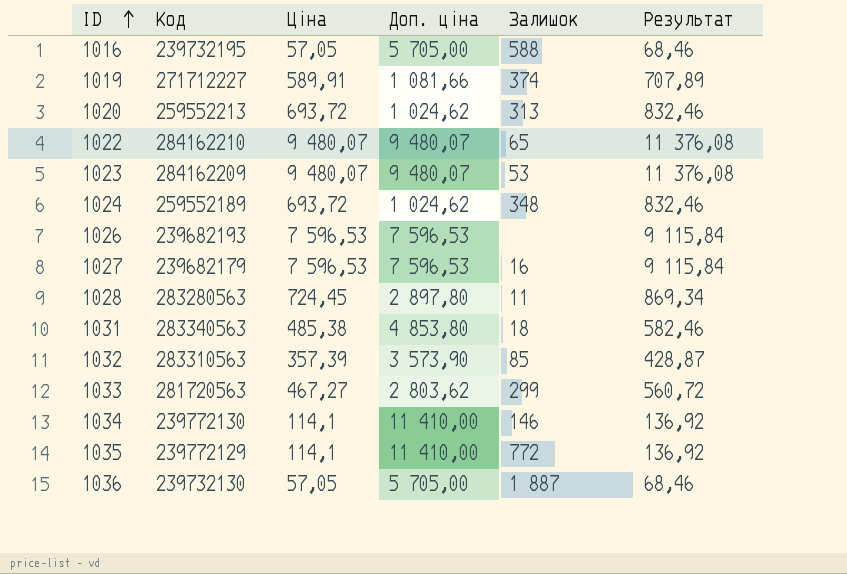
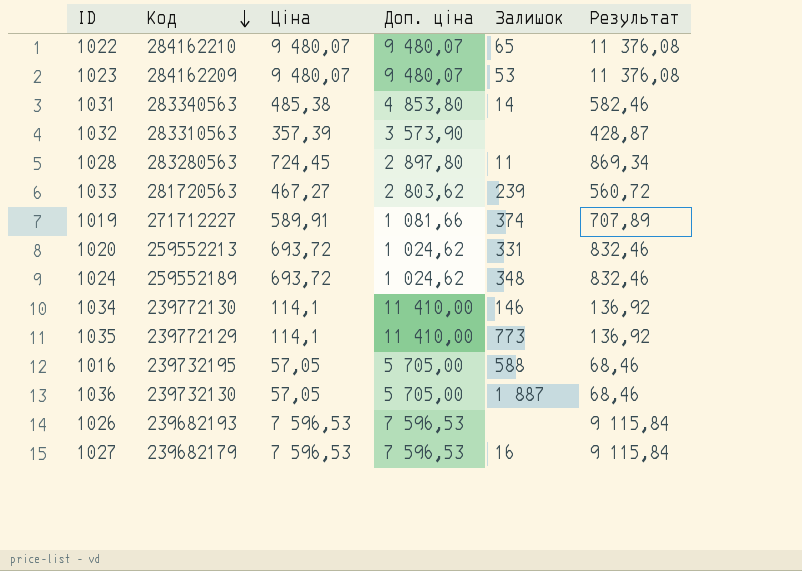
row order: ID ascending -> Код descending
1031 | Залишок: 18 -> 14
1032 | Залишок: 85 -> none
1033 | Залишок: 299 -> 239
1020 | Залишок: 313 -> 331
1035 | Залишок: 772 -> 773

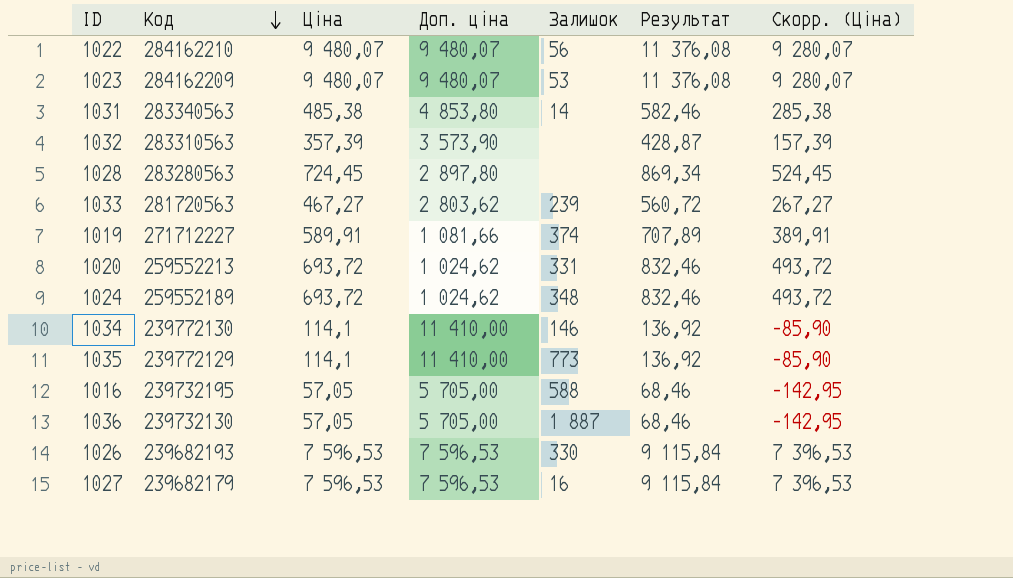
column Скорр. (Ціна) | formula: none -> [Ціна] - 200
1022 | Залишок: 65 -> 56
1028 | Залишок: 11 -> none
1026 | Залишок: none -> 330

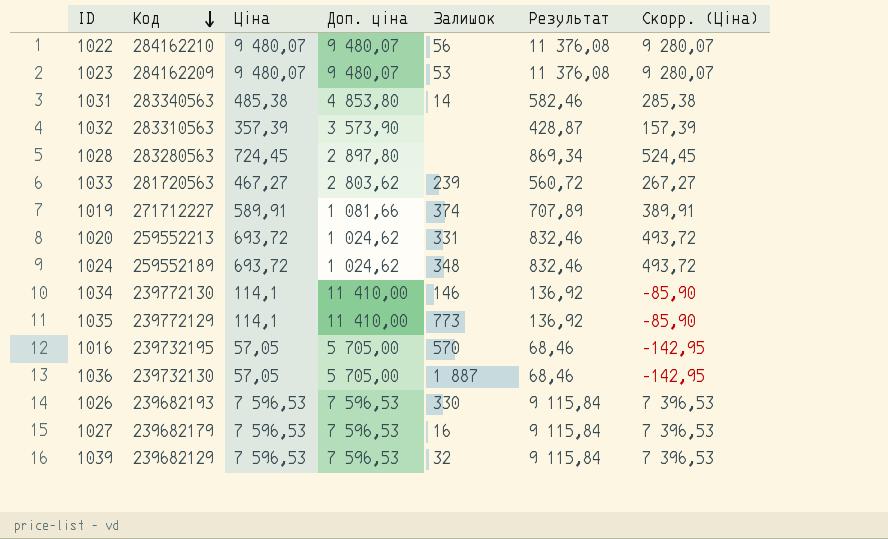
1016 | Залишок: 588 -> 570
row 1039: none -> 239682129 | 7 596,53 | 7 596,53 | 32 | 9 115,84 | 7 396,53

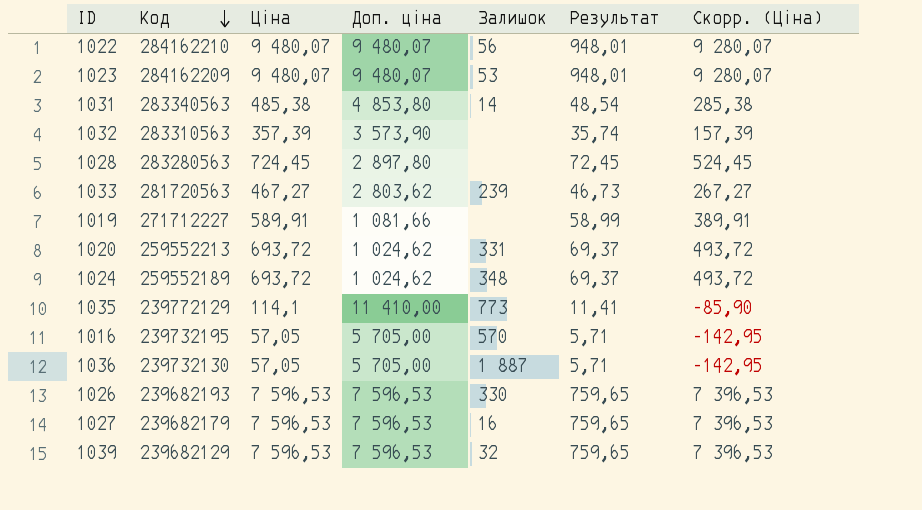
column Результат | formula: [Ціна] * 1,2 -> [Ціна] * 0,1
row 1034: 239772130 | 114,1 | 11 410,00 | 146 | 136,92 | -85,90 -> none
1019 | Залишок: 374 -> none

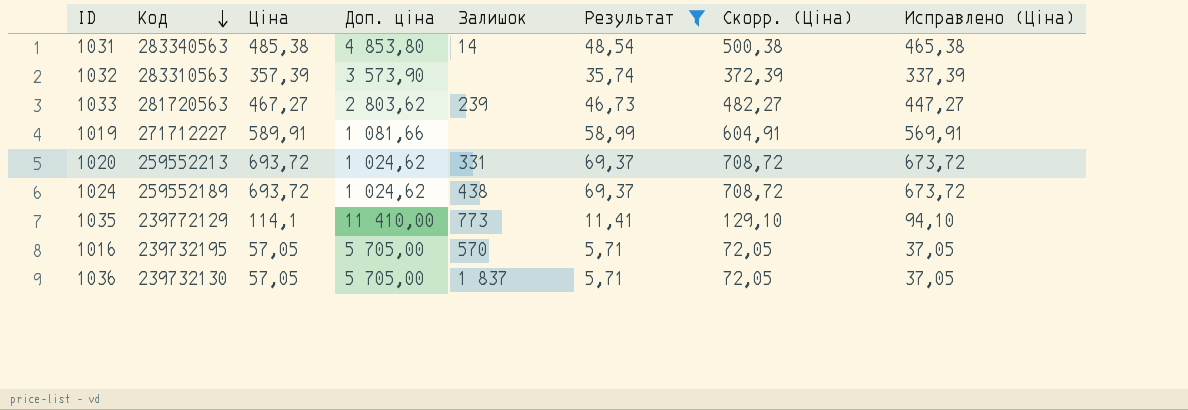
filter: none -> Результат <= 69,37
column Скорр. (Ціна) | formula: [Ціна] - 200 -> [Ціна] + 15
column Исправлено (Ціна) | formula: none -> [Ціна] - 20
1024 | Залишок: 348 -> 438
1036 | Залишок: 1 887 -> 1 837

